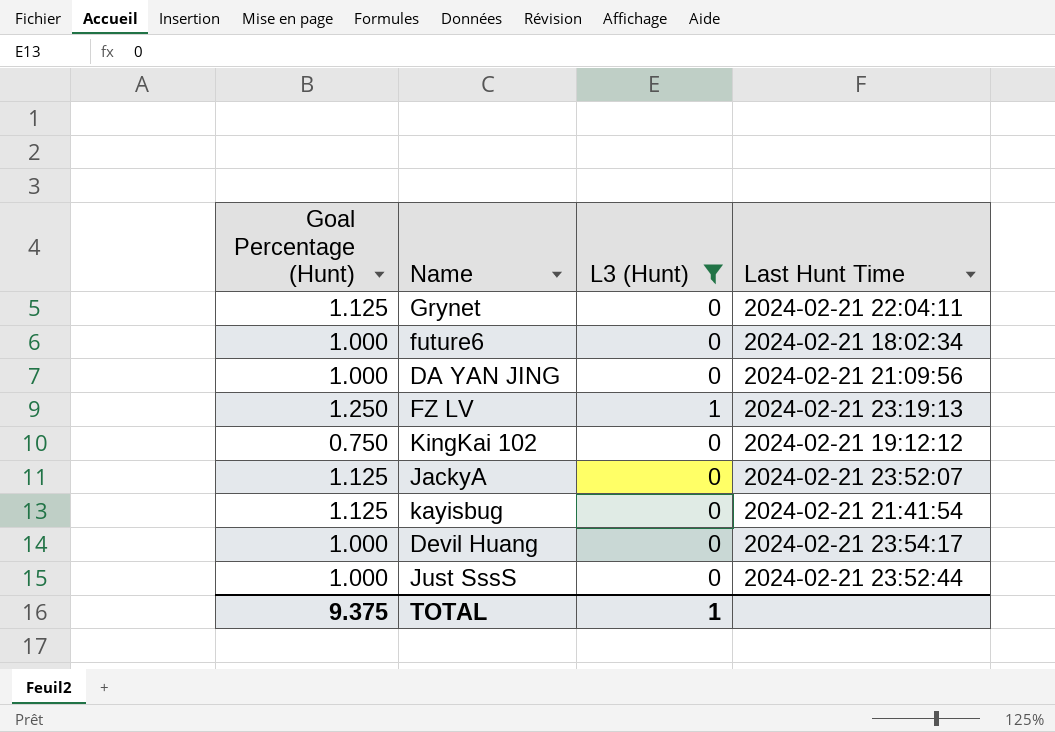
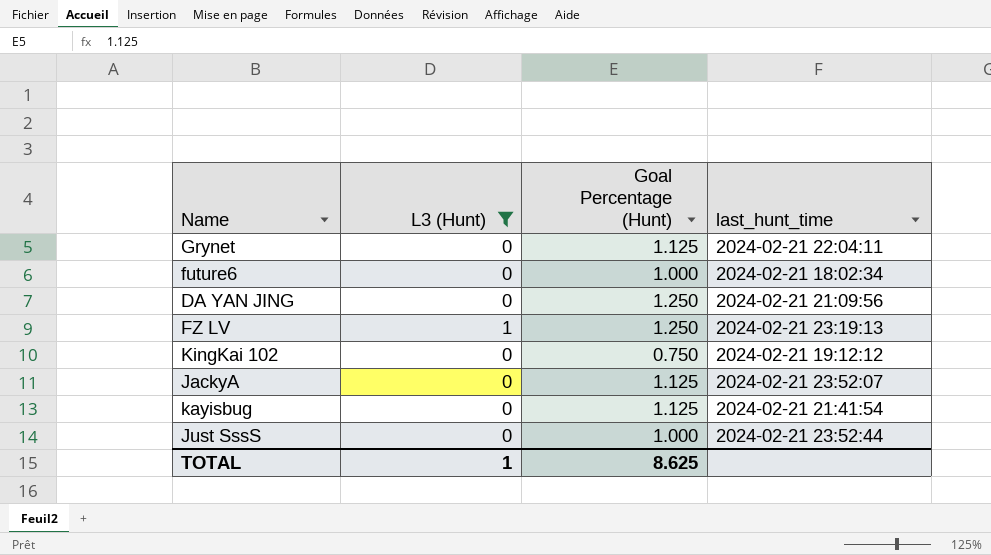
column Goal Percentage (Hunt) | position: 1 -> 3
column name: Last Hunt Time -> last_hunt_time
row Devil Huang: 1.000 | 0 | 2024-02-21 23:54:17 -> none
DA YAN JING | Goal Percentage (Hunt): 1.000 -> 1.250
TOTAL | Goal Percentage (Hunt): 9.375 -> 8.625

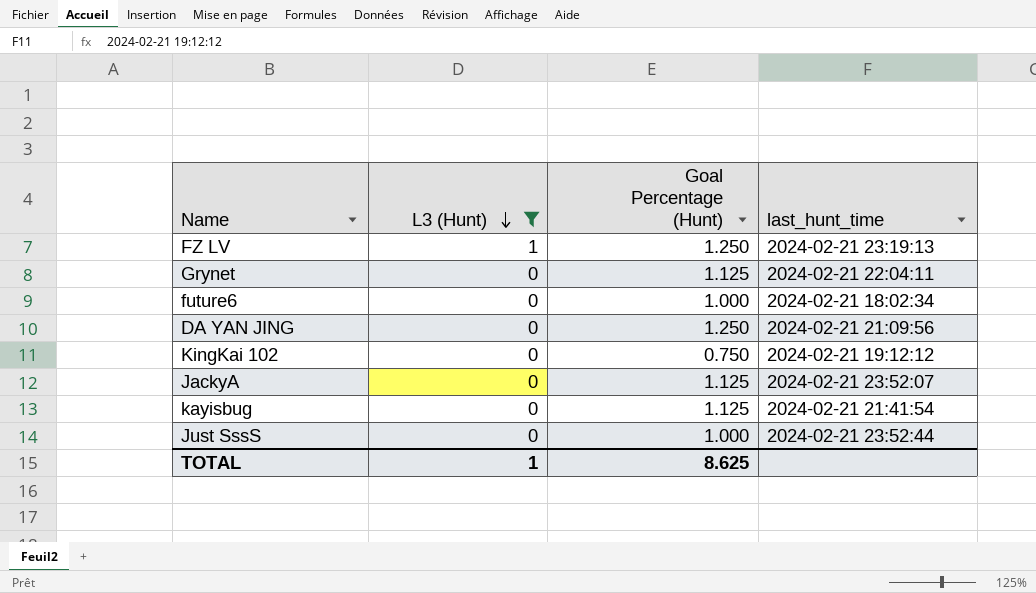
row order: none -> L3 (Hunt) descending

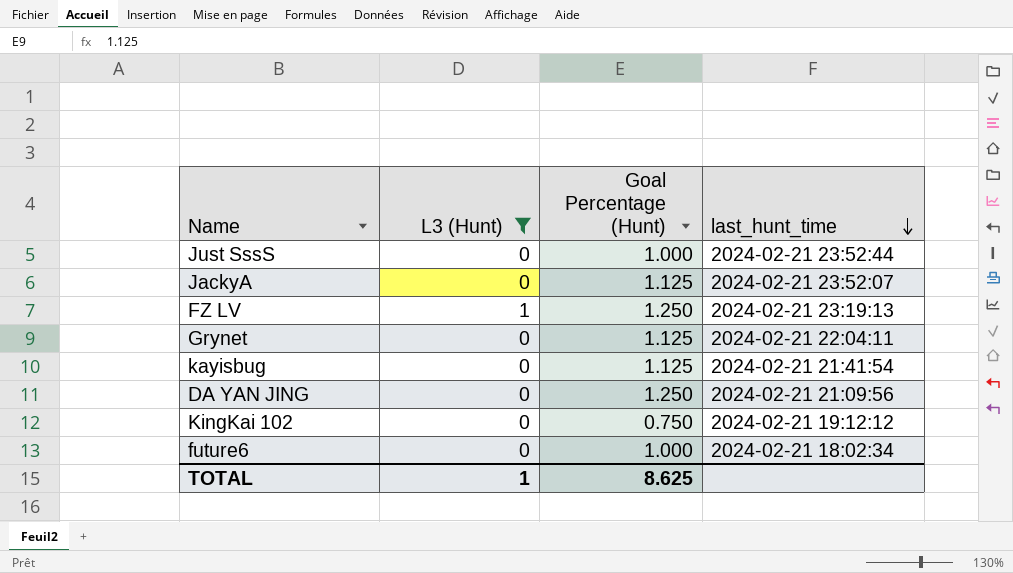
row order: L3 (Hunt) descending -> last_hunt_time descending

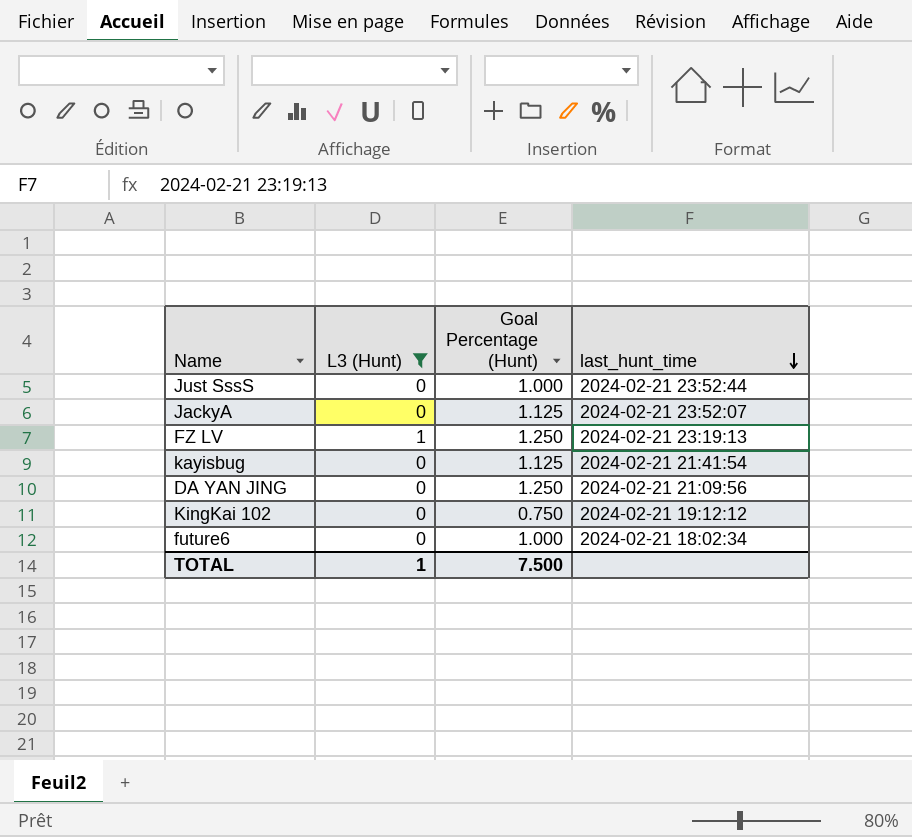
row Grynet: 0 | 1.125 | 2024-02-21 22:04:11 -> none
TOTAL | Goal Percentage (Hunt): 8.625 -> 7.500

